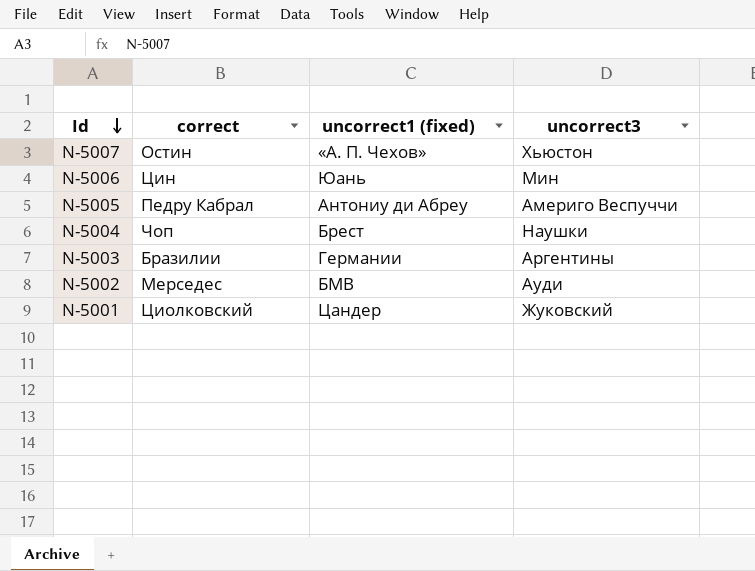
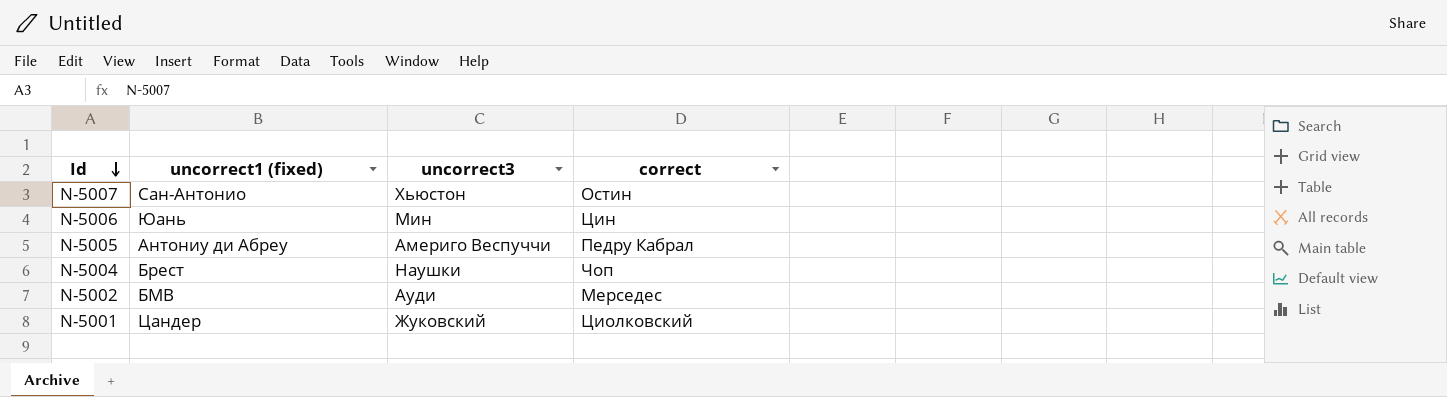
column correct | position: 2 -> 4
row N-5003: Бразилии | Германии | Аргентины -> none
N-5007 | uncorrect1 (fixed): «А. П. Чехов» -> Сан-Антонио

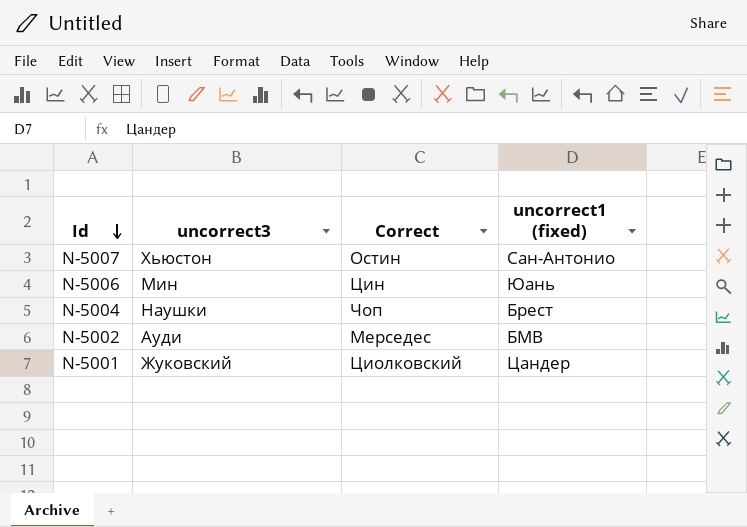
column name: correct -> Correct
column uncorrect1 (fixed) | position: 2 -> 4
row N-5005: Антониу ди Абреу | Америго Веспуччи | Педру Кабрал -> none

